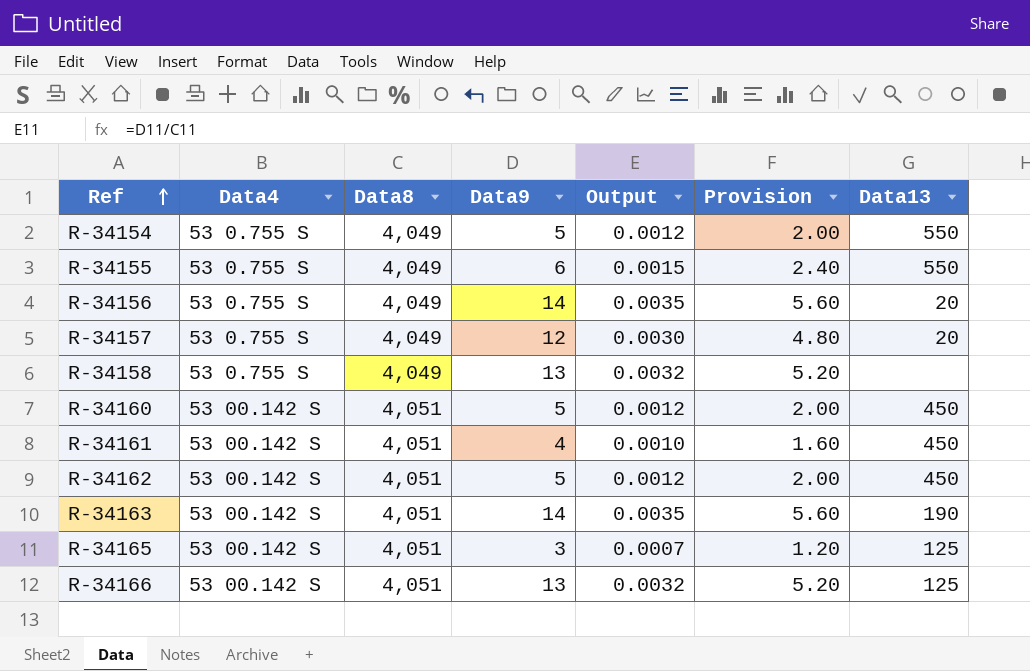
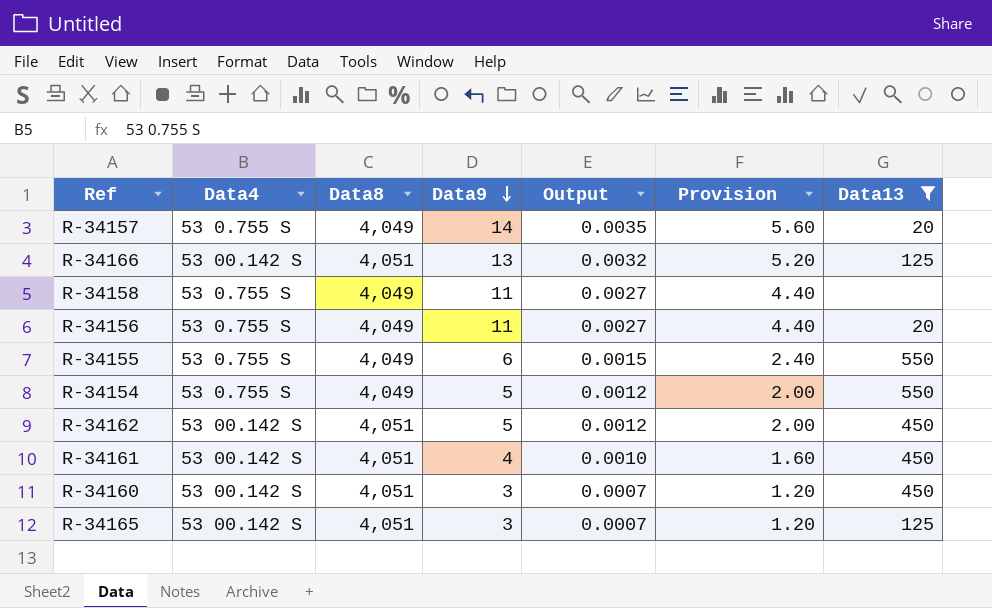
filter: none -> Data13 != 190
row order: Ref ascending -> Data9 descending
R-34157 | Data9: 12 -> 14
R-34157 | Output: 0.0030 -> 0.0035
R-34157 | Provision: 4.80 -> 5.60
R-34158 | Data9: 13 -> 11
R-34158 | Output: 0.0032 -> 0.0027
R-34158 | Provision: 5.20 -> 4.40
R-34156 | Data9: 14 -> 11
R-34156 | Output: 0.0035 -> 0.0027
R-34156 | Provision: 5.60 -> 4.40
R-34160 | Data9: 5 -> 3
R-34160 | Output: 0.0012 -> 0.0007
R-34160 | Provision: 2.00 -> 1.20

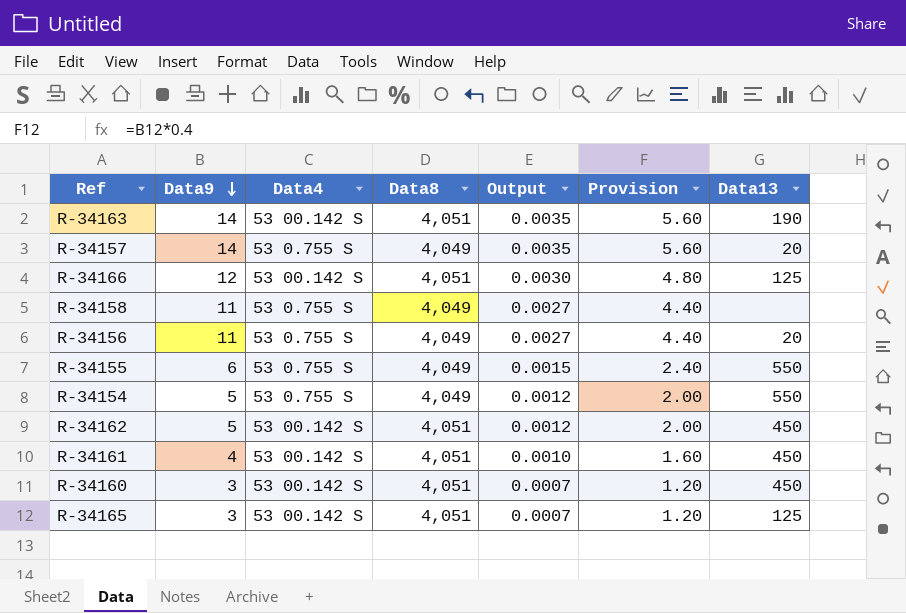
filter: Data13 != 190 -> none
column Data9 | position: 4 -> 2
R-34166 | Data9: 13 -> 12
R-34166 | Output: 0.0032 -> 0.0030
R-34166 | Provision: 5.20 -> 4.80

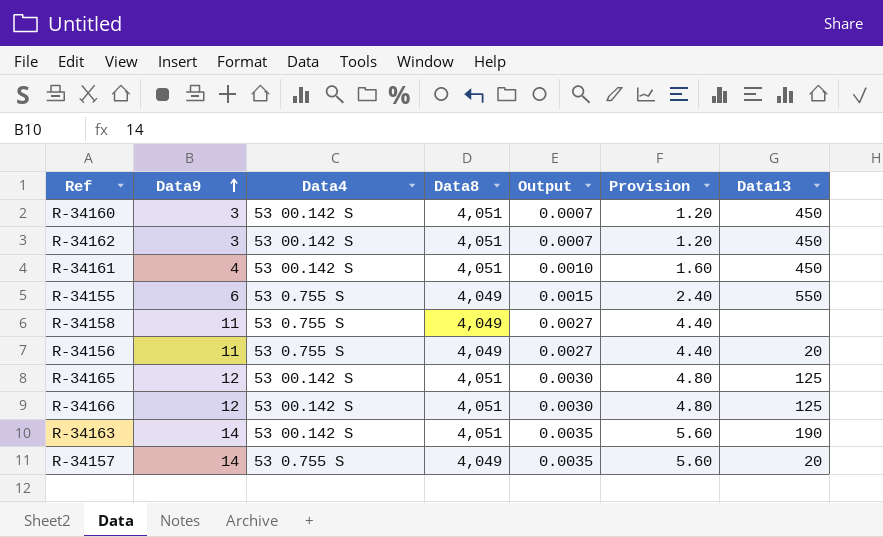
row order: Data9 descending -> Data9 ascending
row R-34154: 5 | 53 0.755 S | 4,049 | 0.0012 | 2.00 | 550 -> none
R-34162 | Data9: 5 -> 3
R-34162 | Output: 0.0012 -> 0.0007
R-34162 | Provision: 2.00 -> 1.20
R-34165 | Data9: 3 -> 12
R-34165 | Output: 0.0007 -> 0.0030
R-34165 | Provision: 1.20 -> 4.80

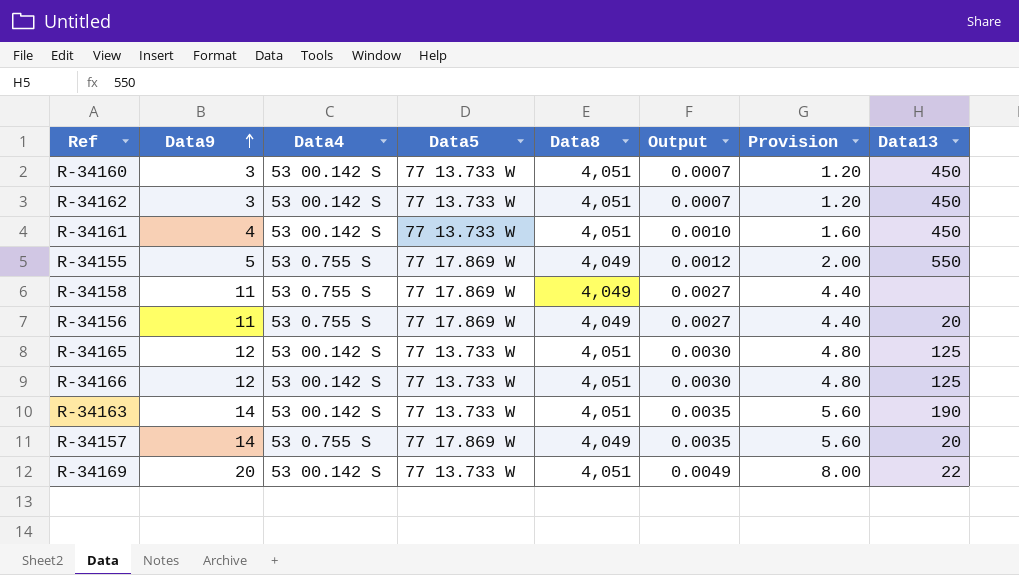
column Data5 | position: none -> 4
R-34155 | Data9: 6 -> 5
R-34155 | Output: 0.0015 -> 0.0012
R-34155 | Provision: 2.40 -> 2.00
row R-34169: none -> 20 | 53 00.142 S | 77 13.733 W | 4,051 | 0.0049 | 8.00 | 22

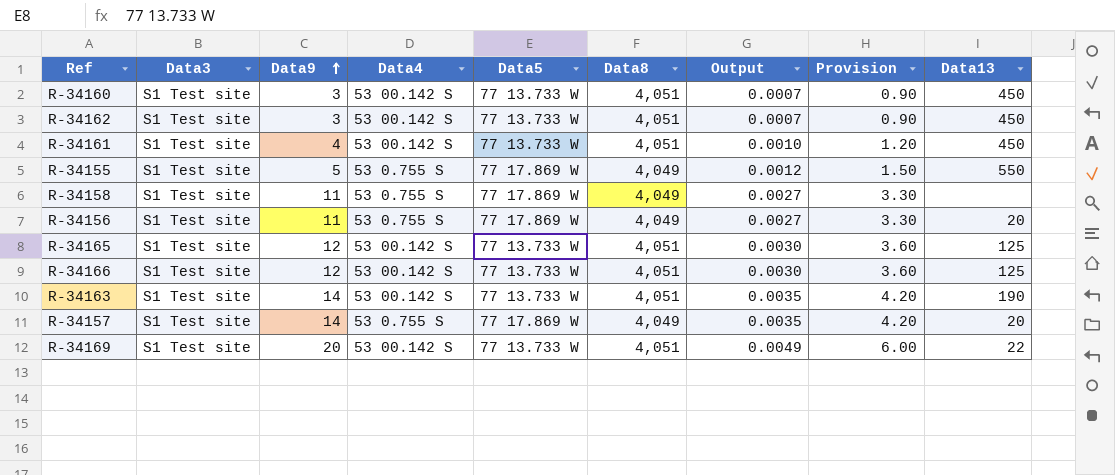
column Data3 | position: none -> 2
column Provision | formula: [Data9] * 0.4 -> [Data9] * 0.3

